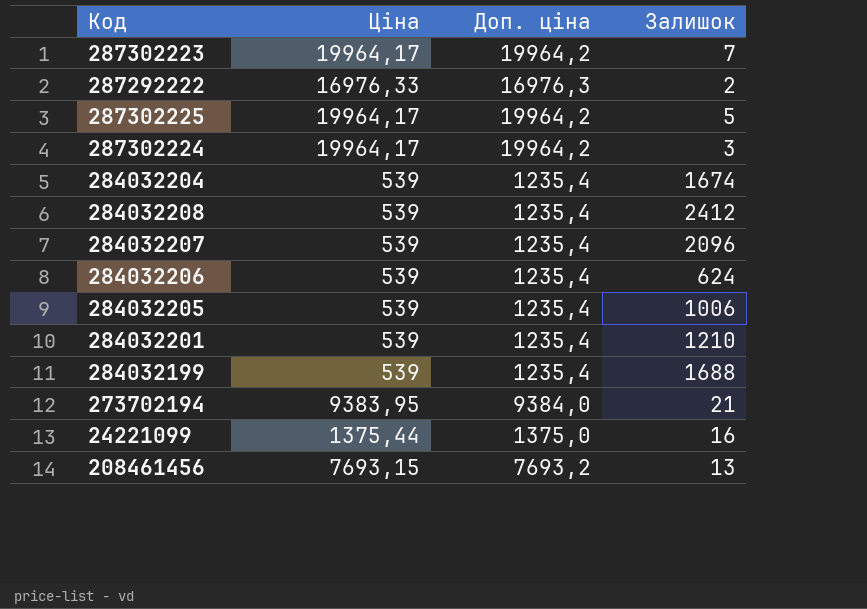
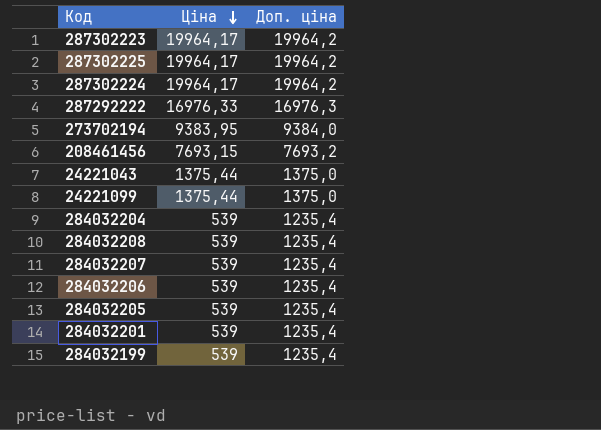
row order: none -> Ціна descending
column Залишок | position: 4 -> none
row 24221043: none -> 1375,44 | 1375,0

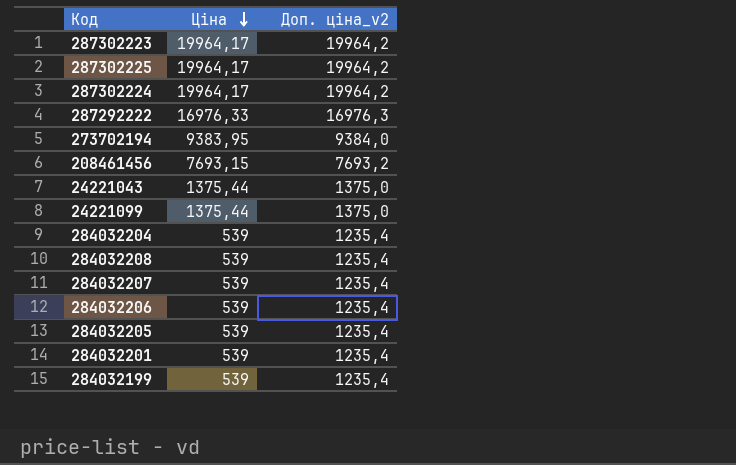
column name: Доп. ціна -> Доп. ціна_v2

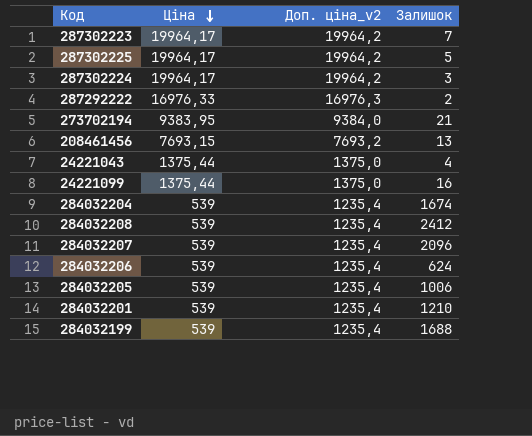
column Залишок | position: none -> 4

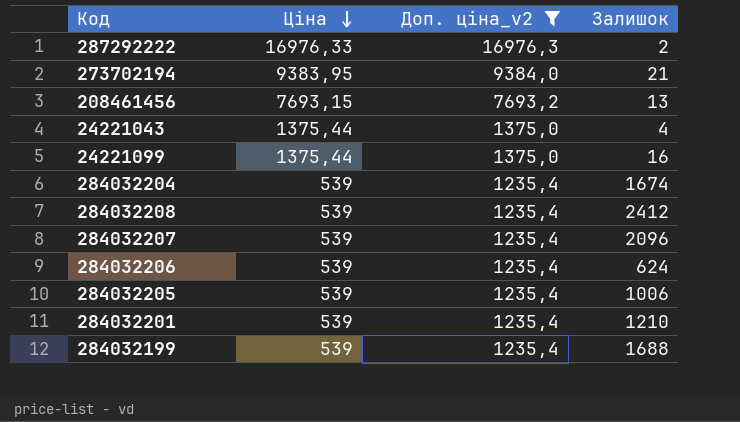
filter: none -> Доп. ціна_v2 != 19964,2

